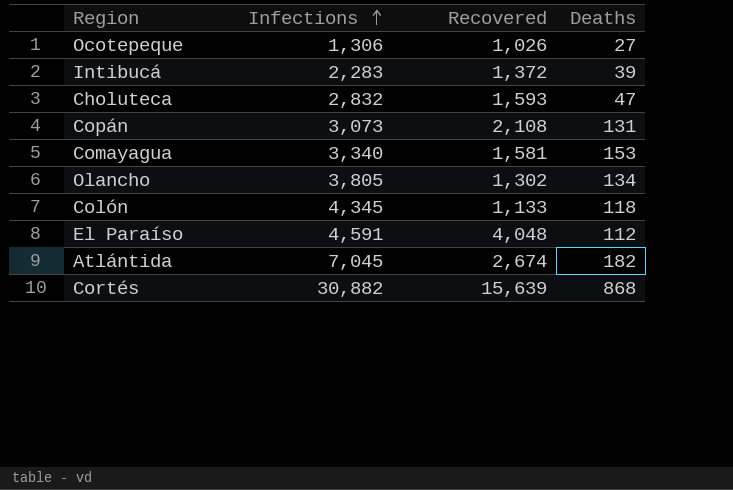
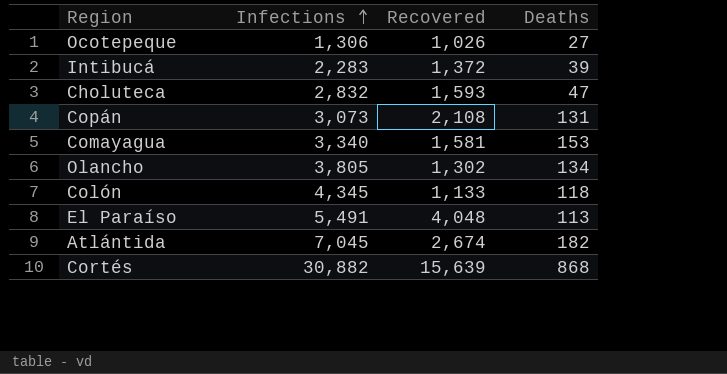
El Paraíso | Infections: 4,591 -> 5,491
El Paraíso | Deaths: 112 -> 113

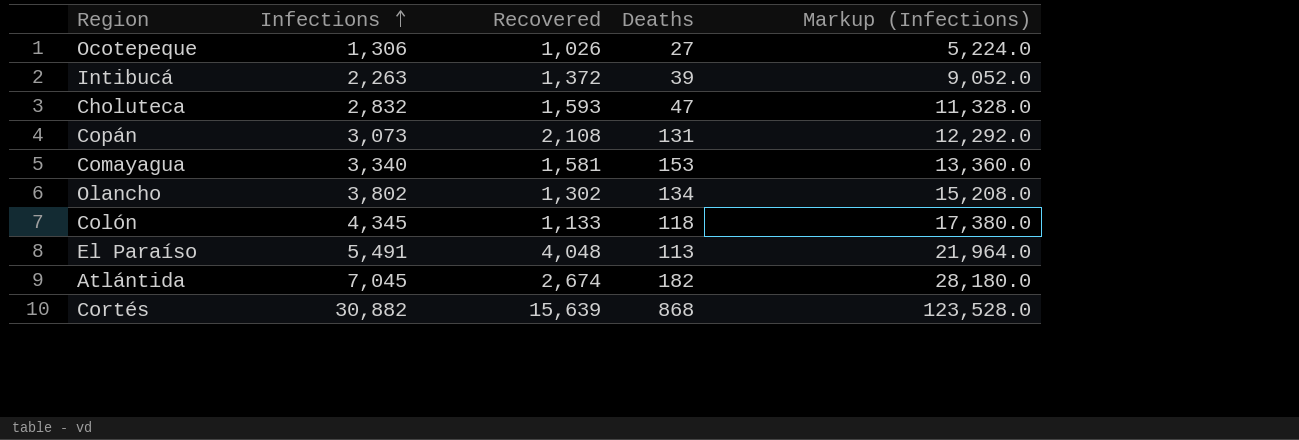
column Markup (Infections) | formula: none -> [Infections] * 4
Intibucá | Infections: 2,283 -> 2,263
Olancho | Infections: 3,805 -> 3,802

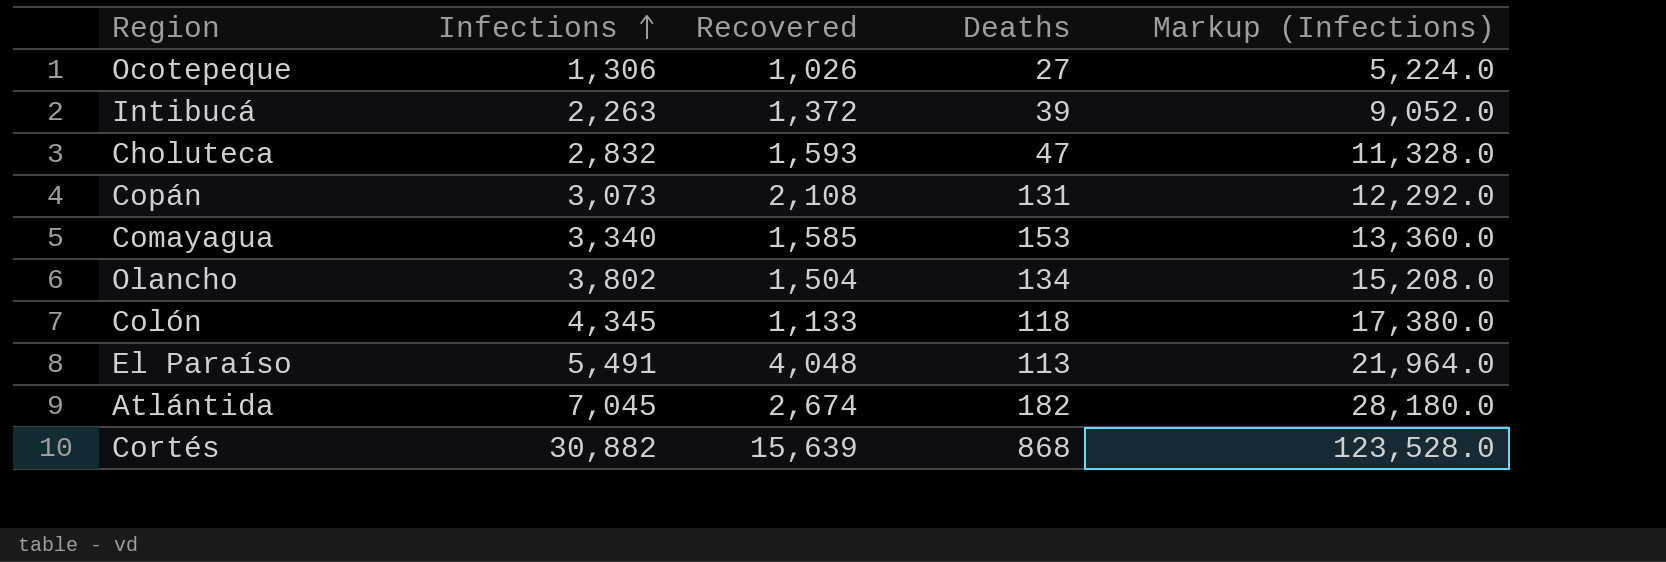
Comayagua | Recovered: 1,581 -> 1,585
Olancho | Recovered: 1,302 -> 1,504

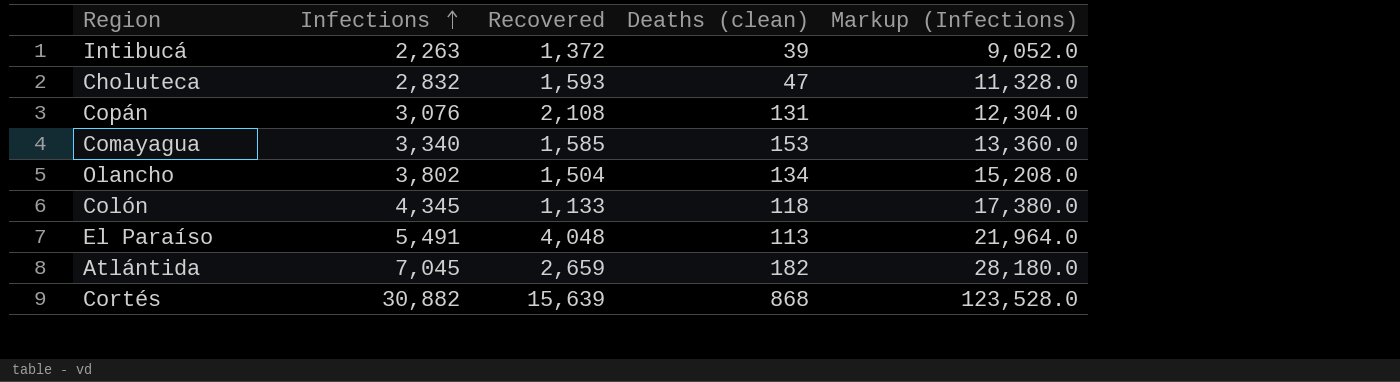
column name: Deaths -> Deaths (clean)
row Ocotepeque: 1,306 | 1,026 | 27 | 5,224.0 -> none
Copán | Infections: 3,073 -> 3,076
Copán | Markup (Infections): 12,292.0 -> 12,304.0
Atlántida | Recovered: 2,674 -> 2,659

